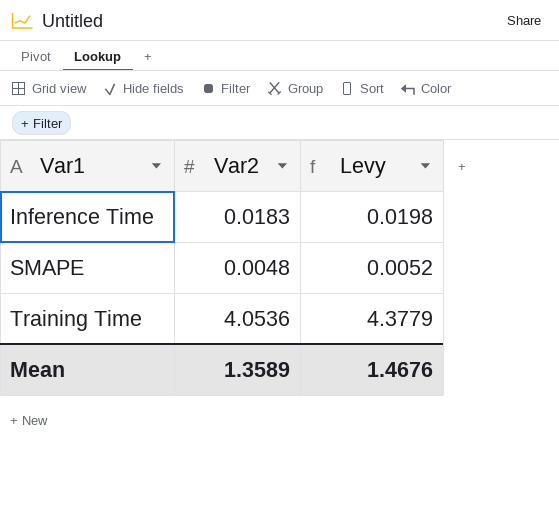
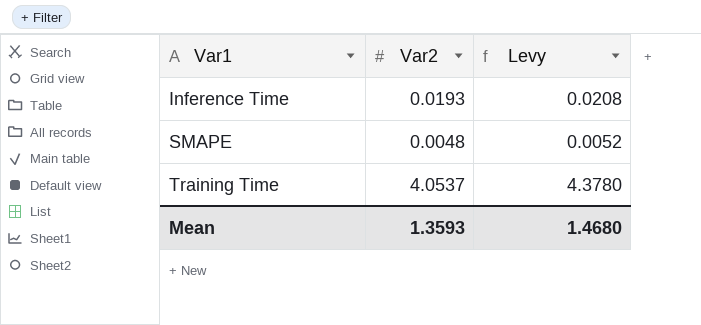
Inference Time | Var2: 0.0183 -> 0.0193
Inference Time | Levy: 0.0198 -> 0.0208
Training Time | Var2: 4.0536 -> 4.0537
Training Time | Levy: 4.3779 -> 4.3780
Mean | Var2: 1.3589 -> 1.3593
Mean | Levy: 1.4676 -> 1.4680

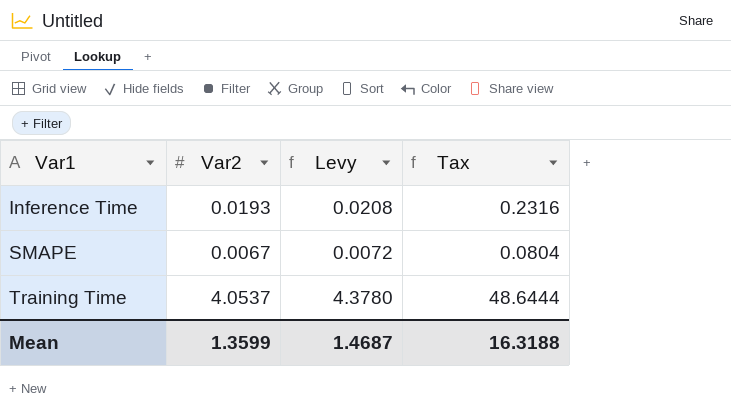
column Tax | formula: none -> [Var2] * 12
SMAPE | Var2: 0.0048 -> 0.0067
SMAPE | Levy: 0.0052 -> 0.0072
Mean | Var2: 1.3593 -> 1.3599
Mean | Levy: 1.4680 -> 1.4687

